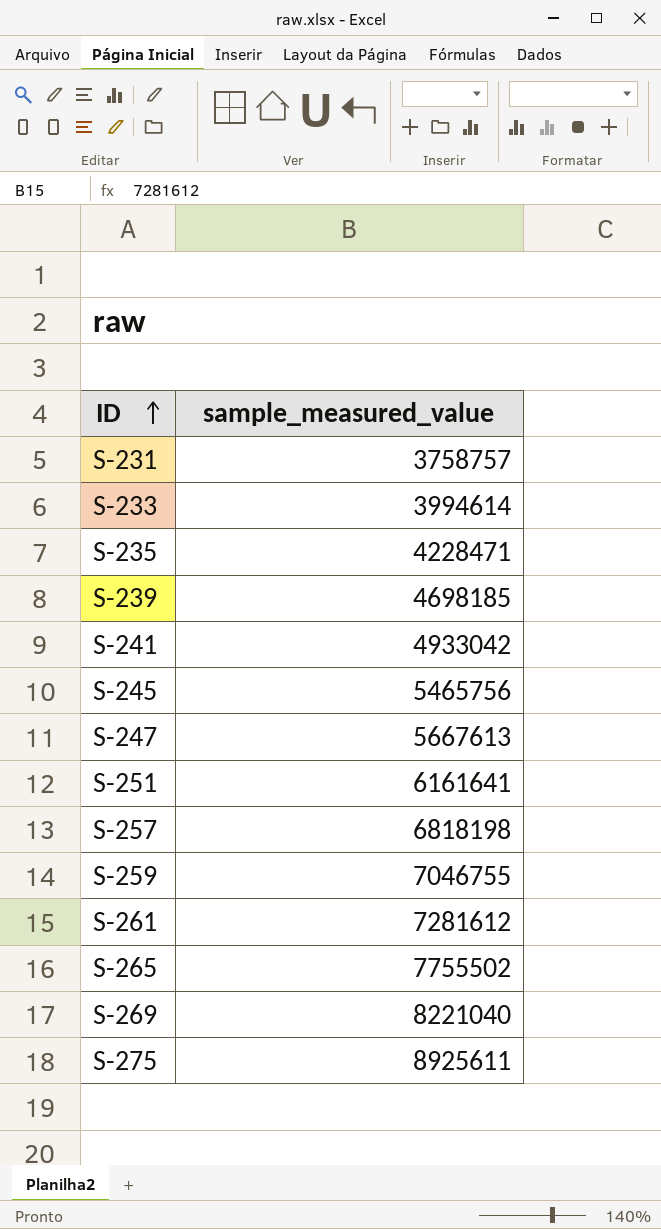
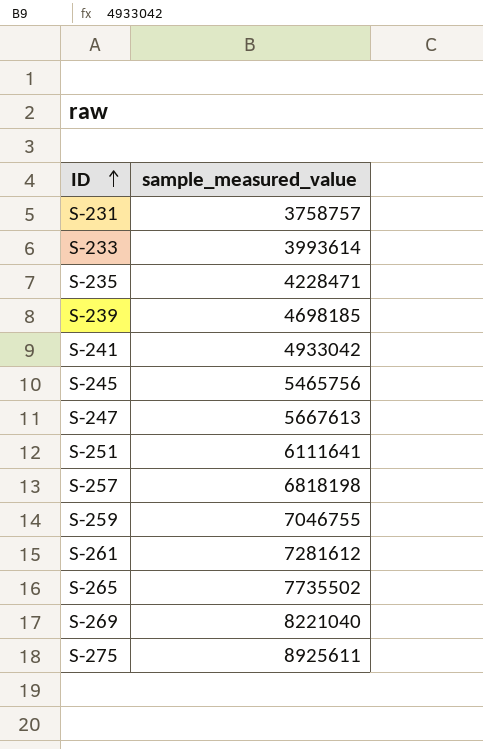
S-233 | sample_measured_value: 3994614 -> 3993614
S-251 | sample_measured_value: 6161641 -> 6111641
S-265 | sample_measured_value: 7755502 -> 7735502

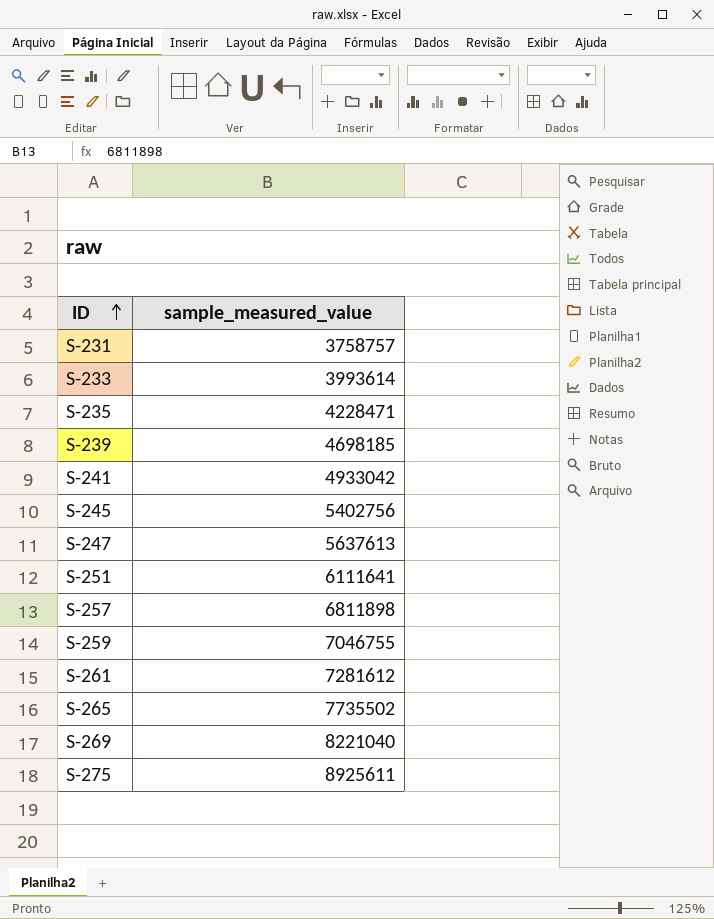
S-245 | sample_measured_value: 5465756 -> 5402756
S-247 | sample_measured_value: 5667613 -> 5637613
S-257 | sample_measured_value: 6818198 -> 6811898

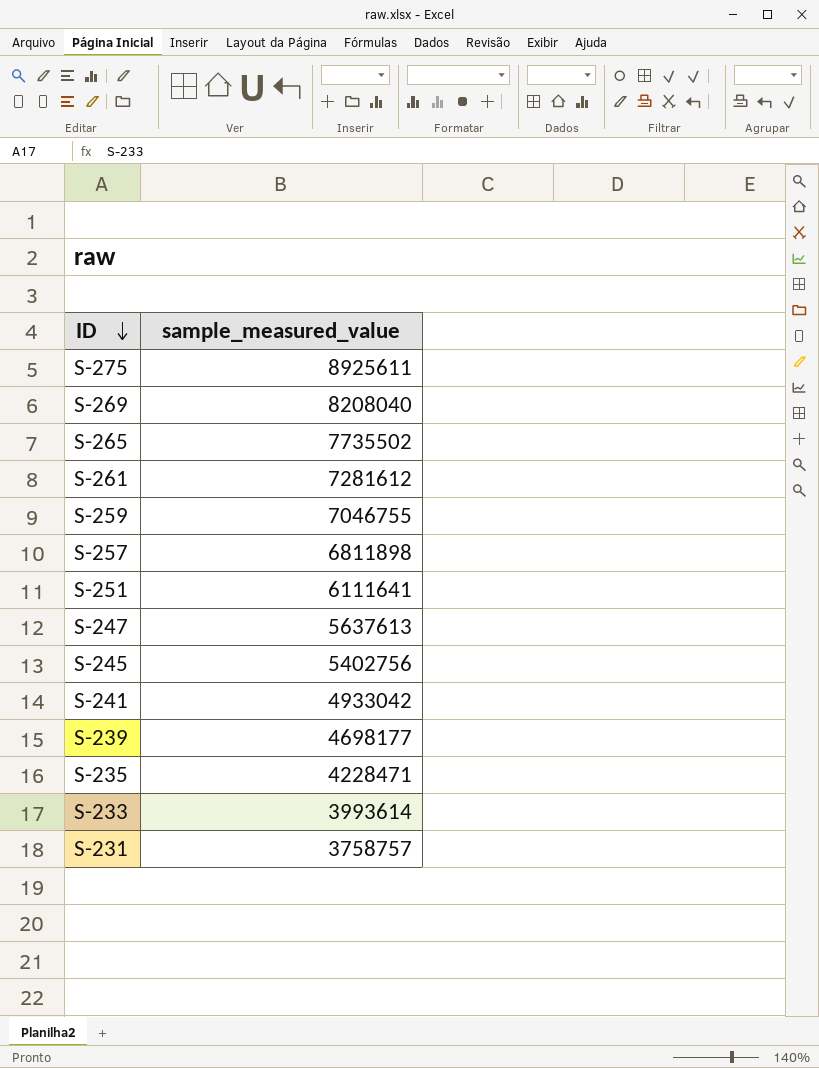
row order: ID ascending -> ID descending
S-269 | sample_measured_value: 8221040 -> 8208040
S-239 | sample_measured_value: 4698185 -> 4698177

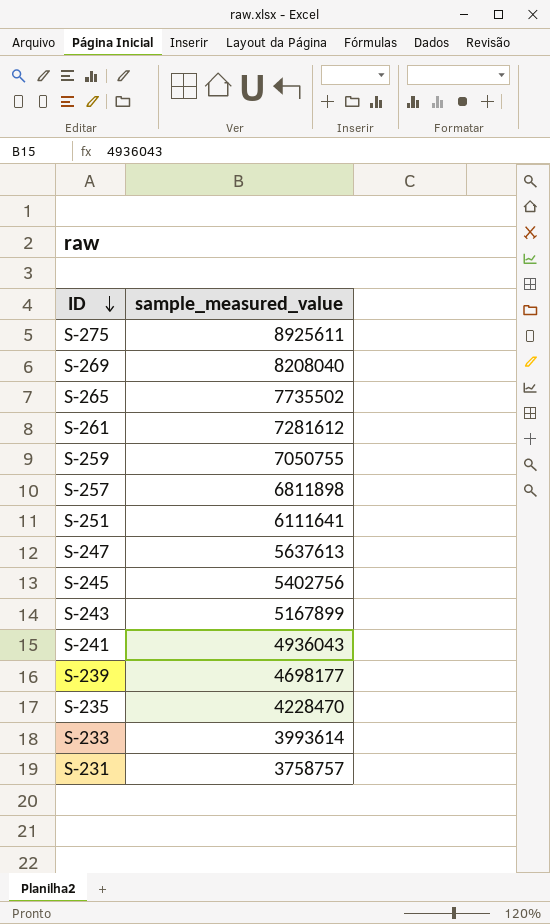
S-259 | sample_measured_value: 7046755 -> 7050755
row S-243: none -> 5167899
S-241 | sample_measured_value: 4933042 -> 4936043
S-235 | sample_measured_value: 4228471 -> 4228470

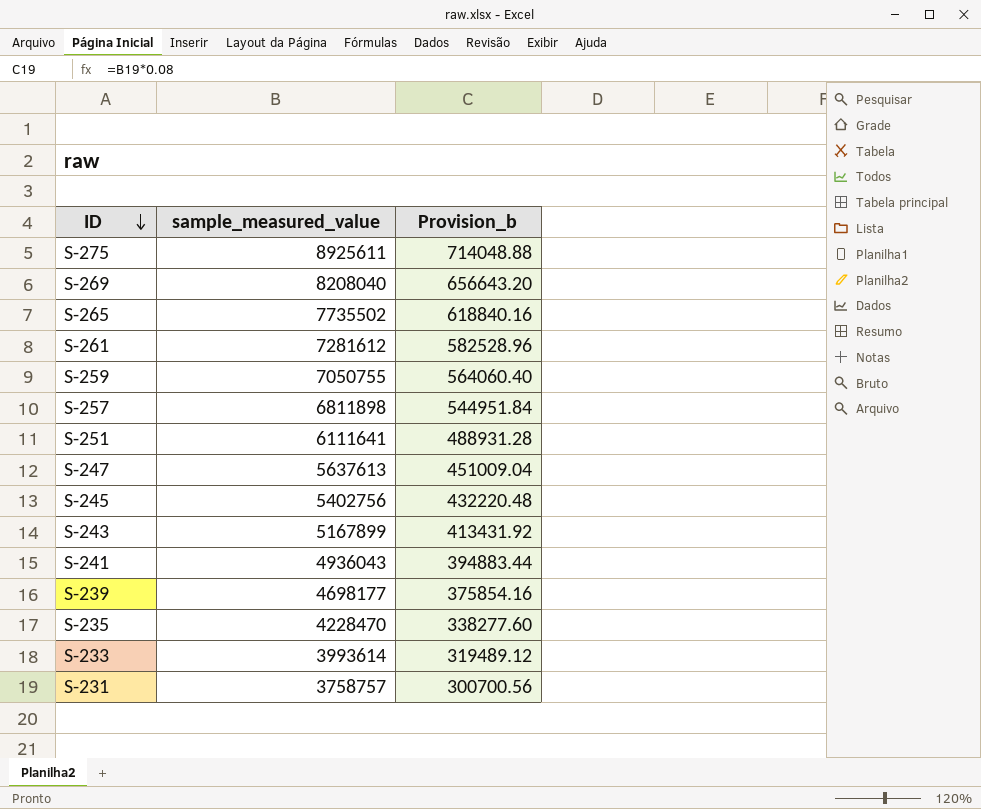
column Provision_b | formula: none -> [sample_measured_value] * 0.08

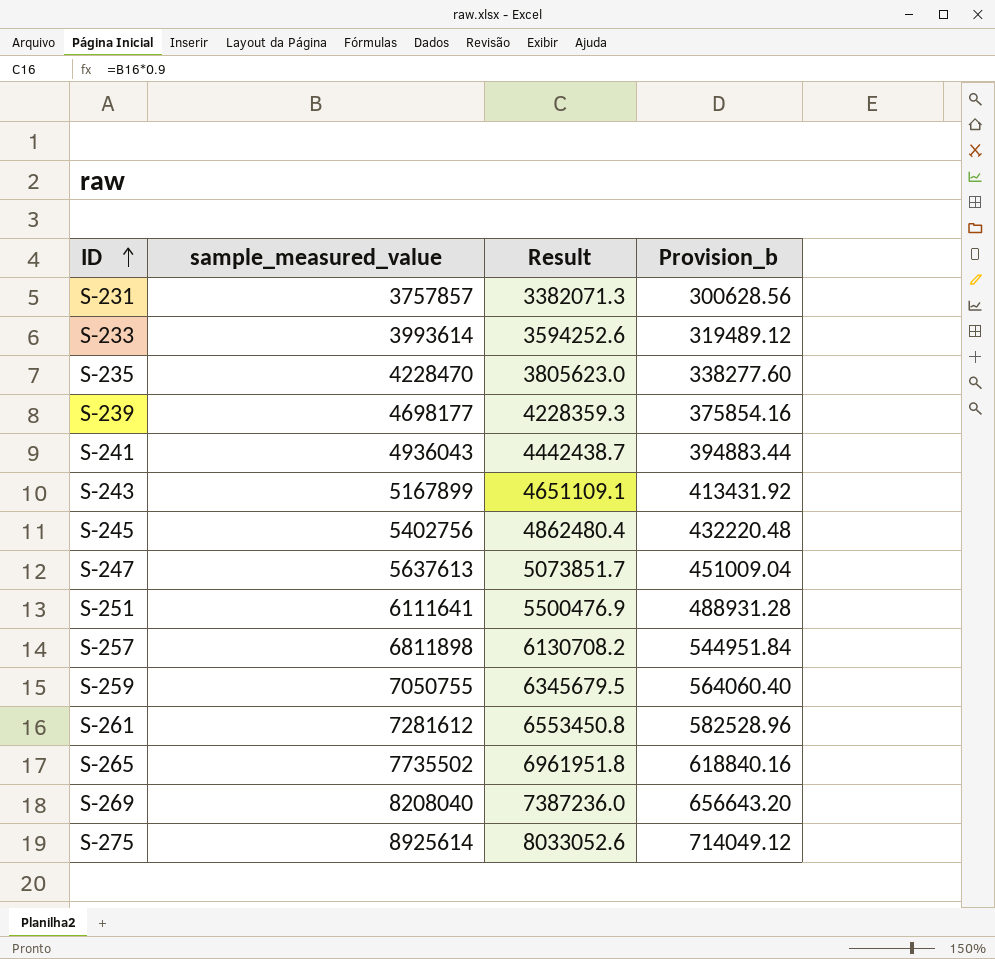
row order: ID descending -> ID ascending
column Result | formula: none -> [sample_measured_value] * 0.9
S-231 | sample_measured_value: 3758757 -> 3757857
S-231 | Provision_b: 300700.56 -> 300628.56
S-275 | sample_measured_value: 8925611 -> 8925614
S-275 | Provision_b: 714048.88 -> 714049.12

